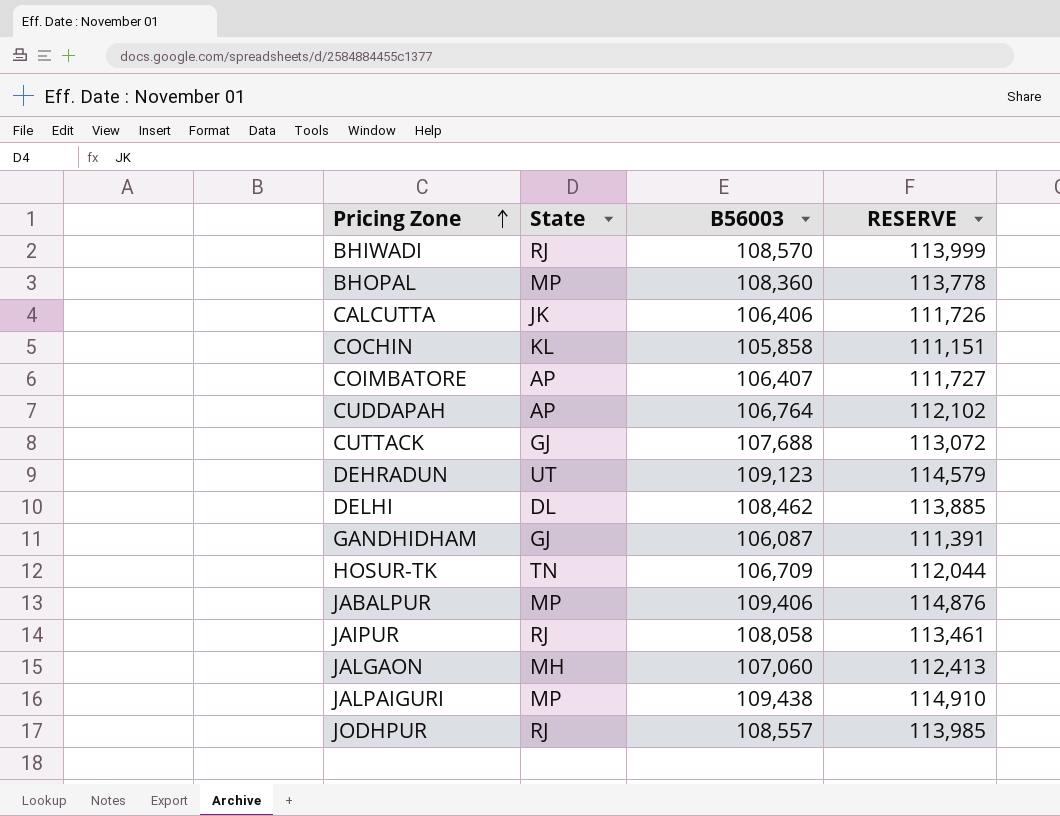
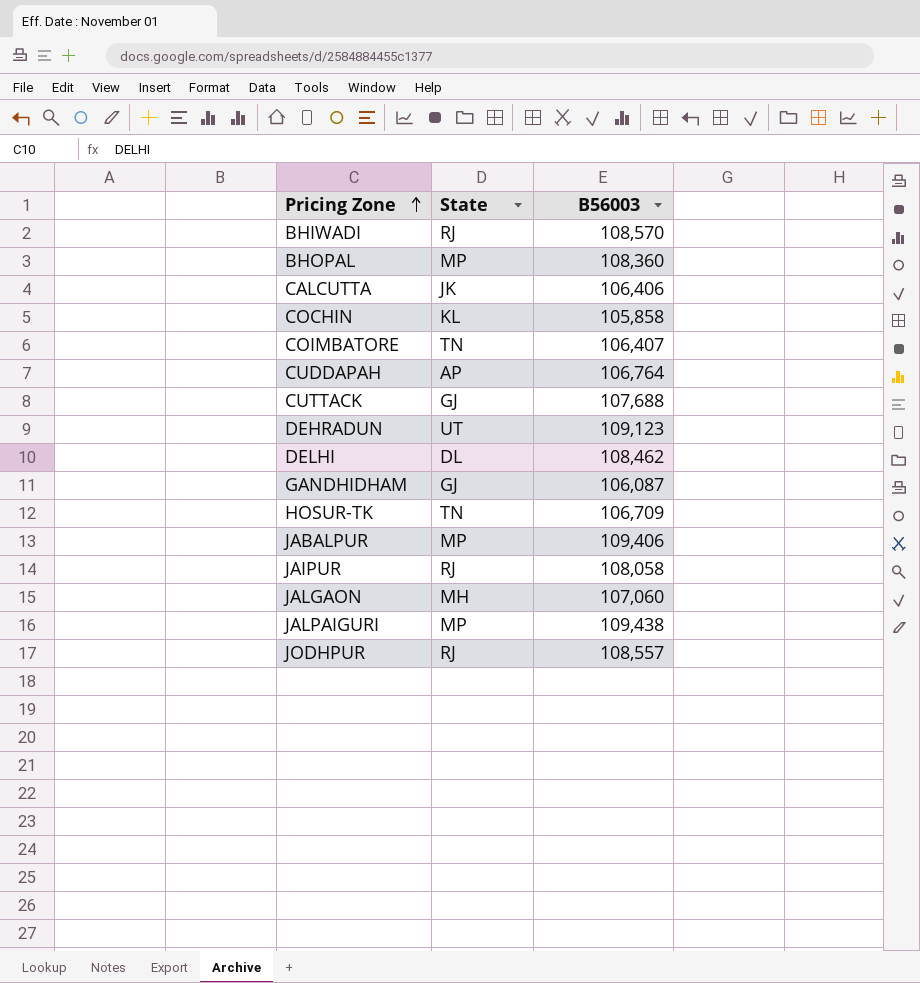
column RESERVE | formula: [B56003] * 1.05 -> none
COIMBATORE | State: AP -> TN

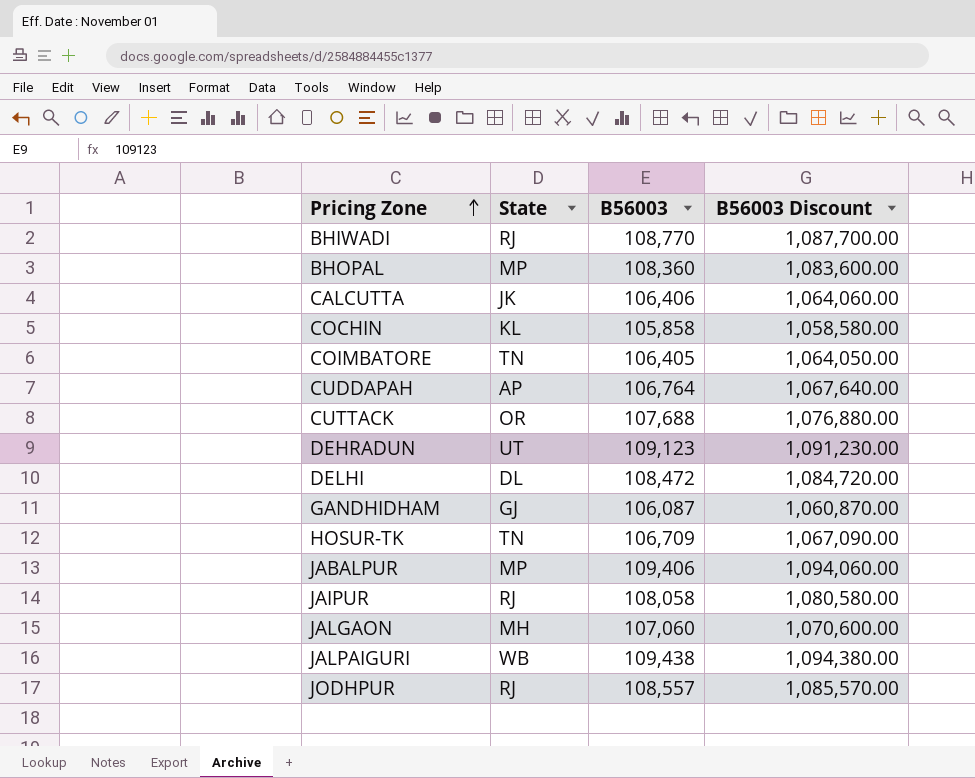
column B56003 Discount | formula: none -> [B56003] * 10
BHIWADI | B56003: 108,570 -> 108,770
COIMBATORE | B56003: 106,407 -> 106,405
CUTTACK | State: GJ -> OR
DELHI | B56003: 108,462 -> 108,472
JALPAIGURI | State: MP -> WB

